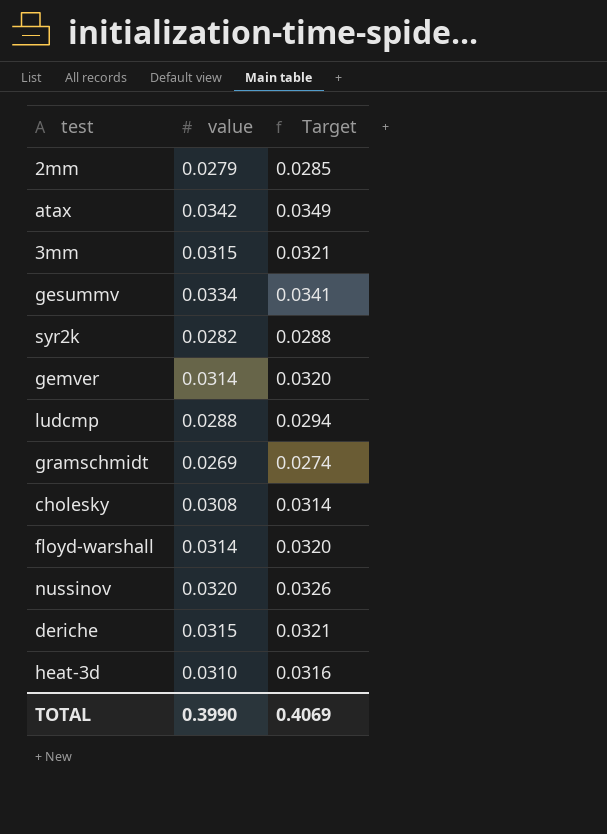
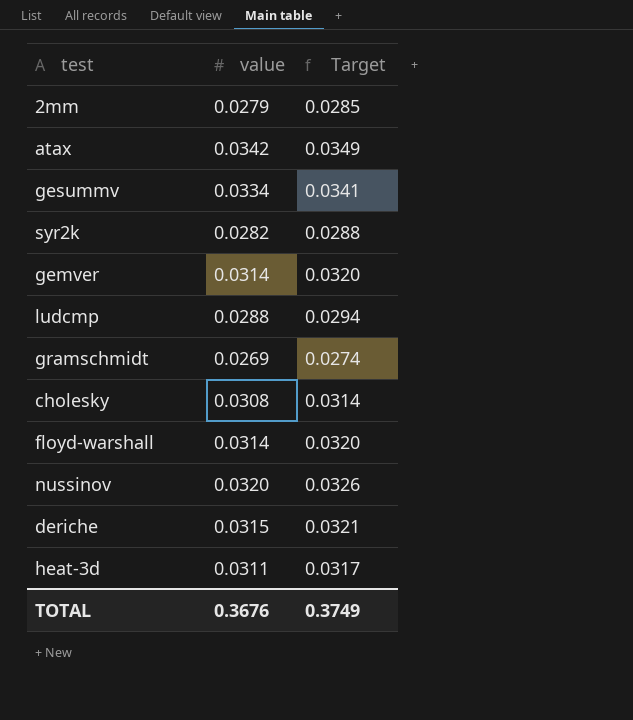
row 3mm: 0.0315 | 0.0321 -> none
heat-3d | value: 0.0310 -> 0.0311
heat-3d | Target: 0.0316 -> 0.0317
TOTAL | value: 0.3990 -> 0.3676
TOTAL | Target: 0.4069 -> 0.3749

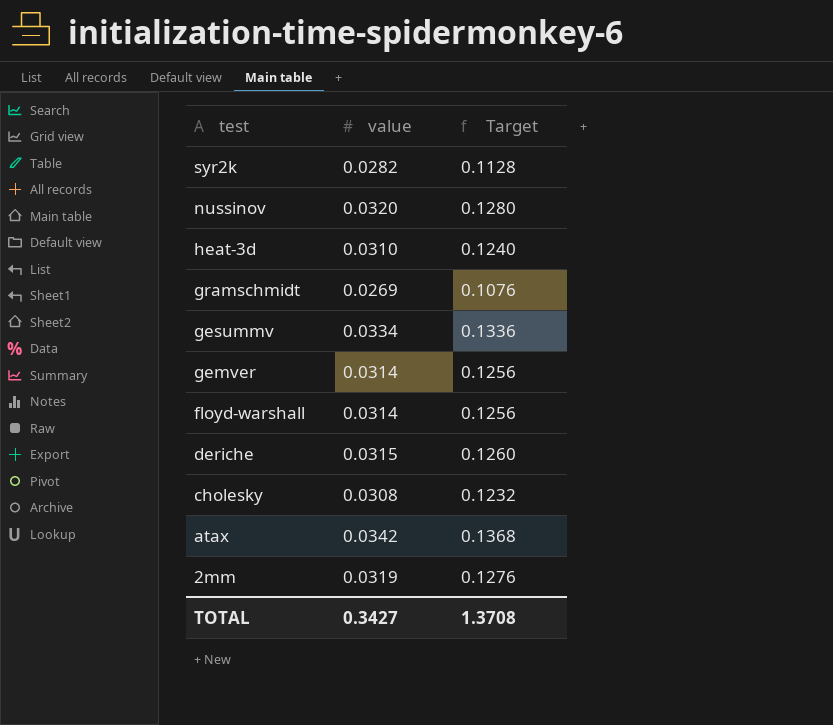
row order: none -> test descending
column Target | formula: [value] * 1.02 -> [value] * 4
row ludcmp: 0.0288 | 0.0294 -> none
heat-3d | value: 0.0311 -> 0.0310
2mm | value: 0.0279 -> 0.0319
TOTAL | value: 0.3676 -> 0.3427
TOTAL | Target: 0.3749 -> 1.3708

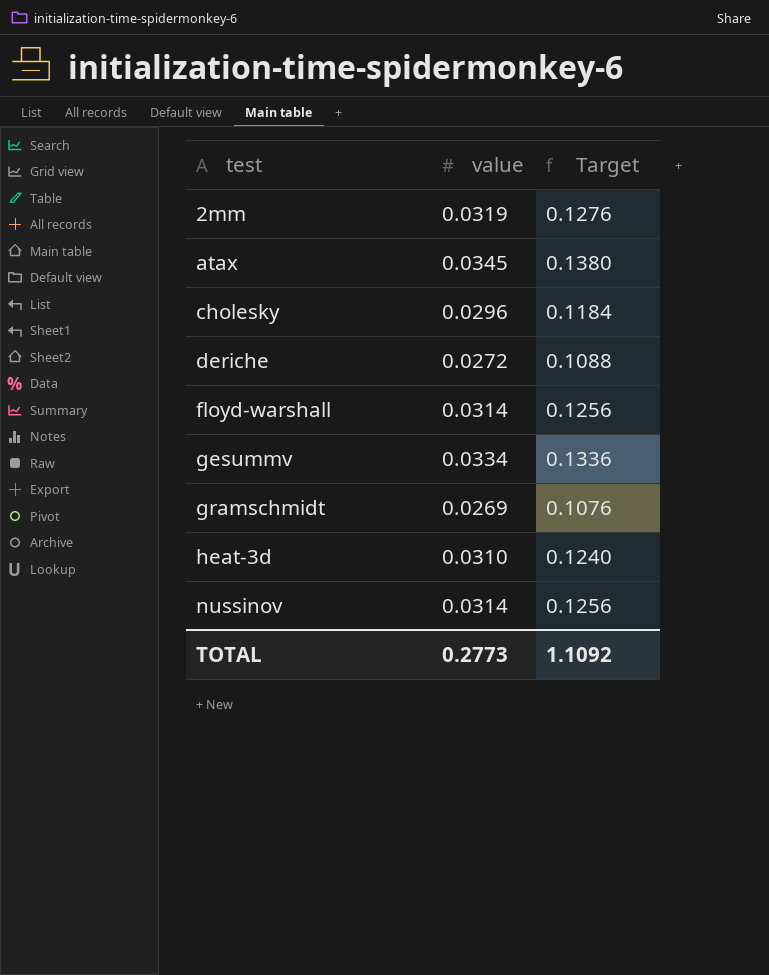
row order: test descending -> test ascending
row syr2k: 0.0282 | 0.1128 -> none
row gemver: 0.0314 | 0.1256 -> none
atax | value: 0.0342 -> 0.0345
atax | Target: 0.1368 -> 0.1380
cholesky | value: 0.0308 -> 0.0296
cholesky | Target: 0.1232 -> 0.1184
deriche | value: 0.0315 -> 0.0272
deriche | Target: 0.1260 -> 0.1088
nussinov | value: 0.0320 -> 0.0314
nussinov | Target: 0.1280 -> 0.1256
TOTAL | value: 0.3427 -> 0.2773
TOTAL | Target: 1.3708 -> 1.1092

